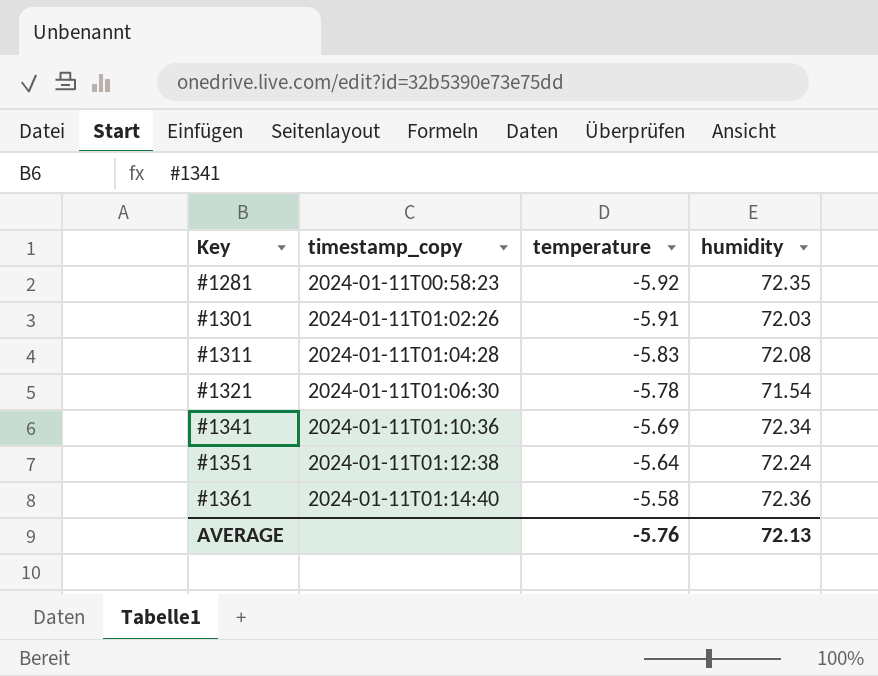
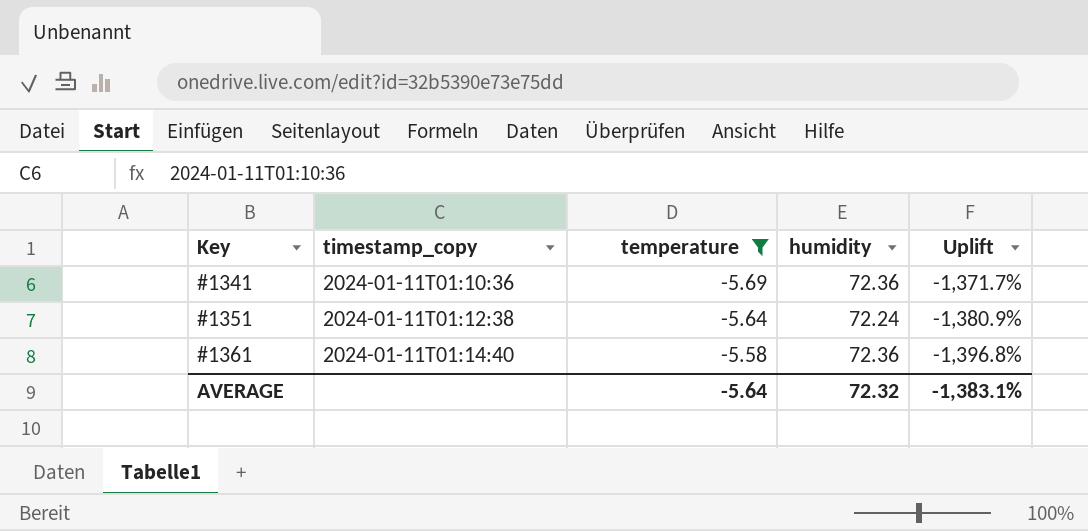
filter: none -> temperature >= -5.69
column Uplift | formula: none -> ([humidity] - [temperature]) / [temperature]
#1341 | humidity: 72.34 -> 72.36
AVERAGE | temperature: -5.76 -> -5.64
AVERAGE | humidity: 72.13 -> 72.32

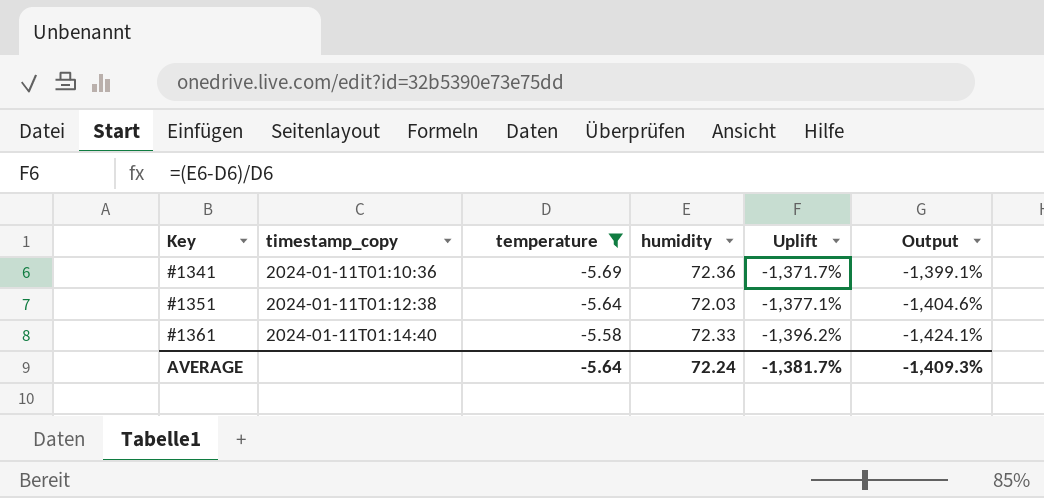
column Output | formula: none -> [Uplift] * 1.02
#1351 | humidity: 72.24 -> 72.03
#1351 | Uplift: -1,380.9% -> -1,377.1%
#1361 | humidity: 72.36 -> 72.33
#1361 | Uplift: -1,396.8% -> -1,396.2%
AVERAGE | humidity: 72.32 -> 72.24
AVERAGE | Uplift: -1,383.1% -> -1,381.7%

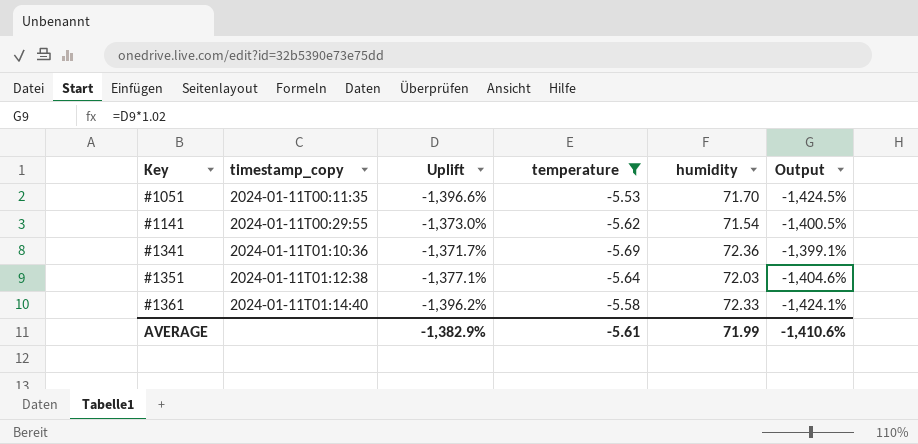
column Uplift | position: 5 -> 3
row #1051: none -> 2024-01-11T00:11:35 | -1,396.6% | -5.53 | 71.70 | -1,424.5%
row #1141: none -> 2024-01-11T00:29:55 | -1,373.0% | -5.62 | 71.54 | -1,400.5%
AVERAGE | Uplift: -1,381.7% -> -1,382.9%
AVERAGE | temperature: -5.64 -> -5.61
AVERAGE | humidity: 72.24 -> 71.99
AVERAGE | Output: -1,409.3% -> -1,410.6%

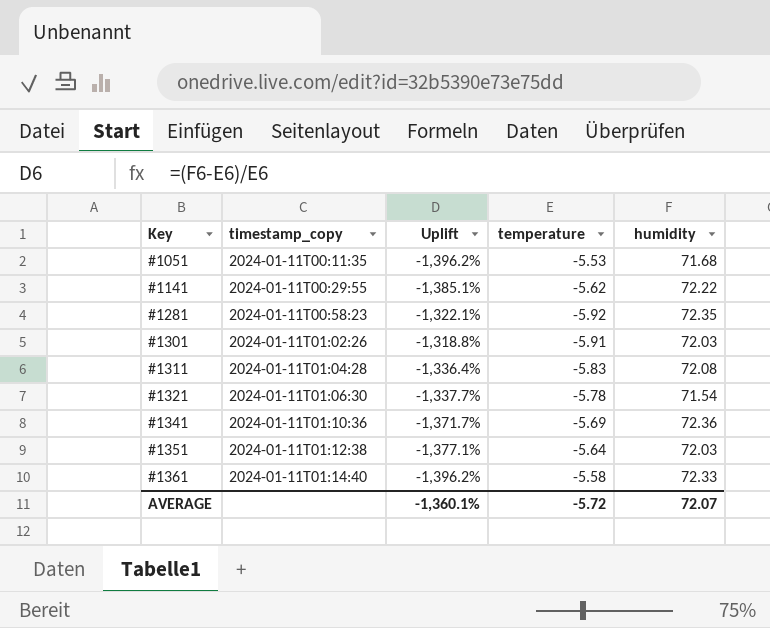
filter: temperature >= -5.69 -> none
column Output | formula: [Uplift] * 1.02 -> none
#1051 | Uplift: -1,396.6% -> -1,396.2%
#1051 | humidity: 71.70 -> 71.68
#1141 | Uplift: -1,373.0% -> -1,385.1%
#1141 | humidity: 71.54 -> 72.22
AVERAGE | Uplift: -1,382.9% -> -1,360.1%
AVERAGE | temperature: -5.61 -> -5.72
AVERAGE | humidity: 71.99 -> 72.07

